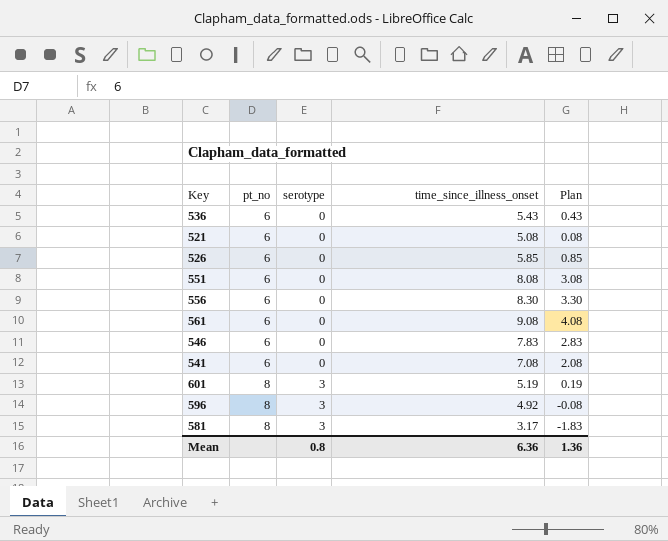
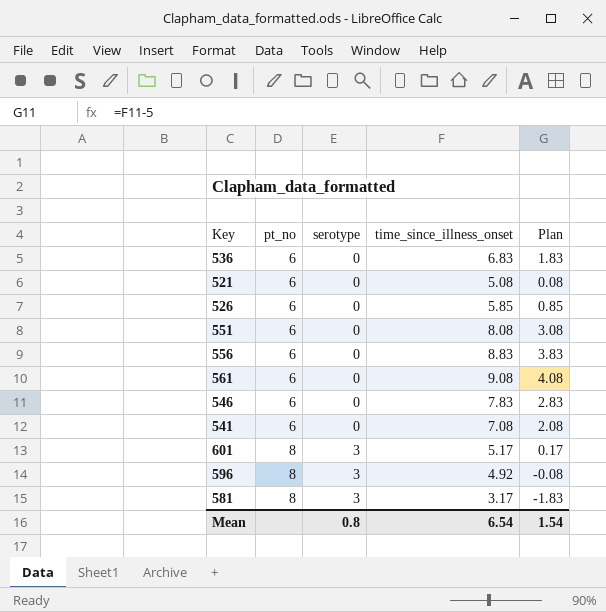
536 | time_since_illness_onset: 5.43 -> 6.83
536 | Plan: 0.43 -> 1.83
556 | time_since_illness_onset: 8.30 -> 8.83
556 | Plan: 3.30 -> 3.83
601 | time_since_illness_onset: 5.19 -> 5.17
601 | Plan: 0.19 -> 0.17
Mean | time_since_illness_onset: 6.36 -> 6.54
Mean | Plan: 1.36 -> 1.54

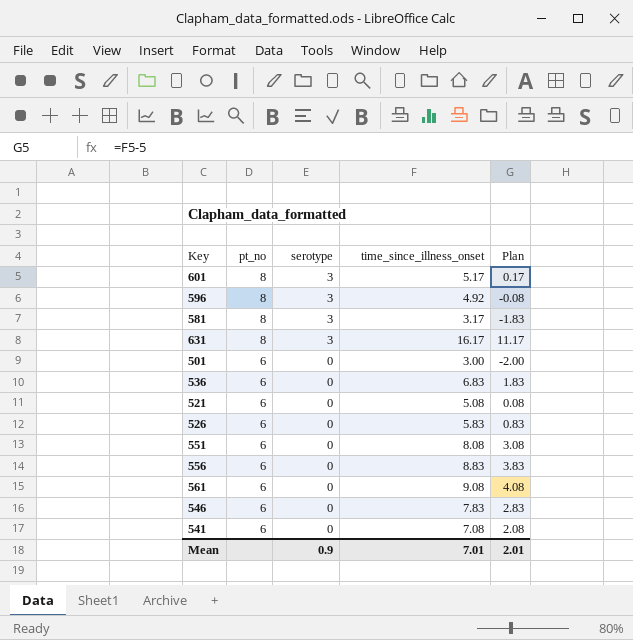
row order: pt_no ascending -> pt_no descending
row 631: none -> 8 | 3 | 16.17 | 11.17
row 501: none -> 6 | 0 | 3.00 | -2.00
526 | time_since_illness_onset: 5.85 -> 5.83
526 | Plan: 0.85 -> 0.83
Mean | serotype: 0.8 -> 0.9
Mean | time_since_illness_onset: 6.54 -> 7.01
Mean | Plan: 1.54 -> 2.01

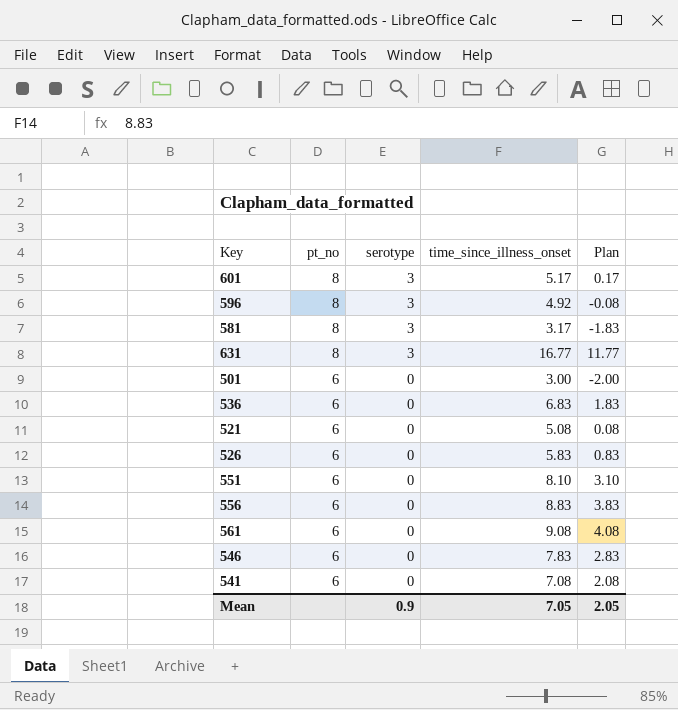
631 | time_since_illness_onset: 16.17 -> 16.77
631 | Plan: 11.17 -> 11.77
551 | time_since_illness_onset: 8.08 -> 8.10
551 | Plan: 3.08 -> 3.10
Mean | time_since_illness_onset: 7.01 -> 7.05
Mean | Plan: 2.01 -> 2.05

